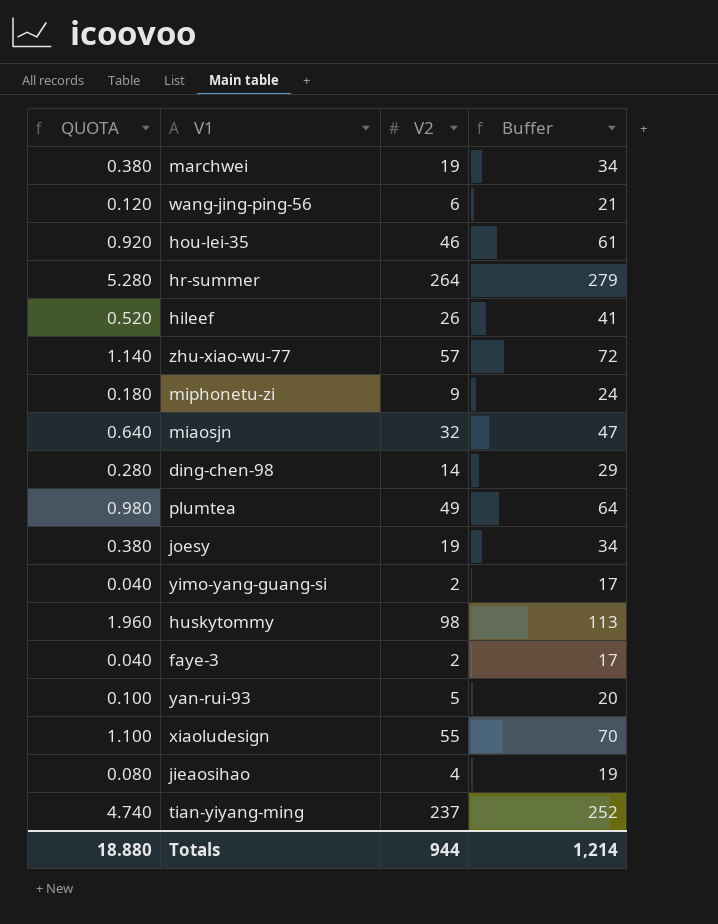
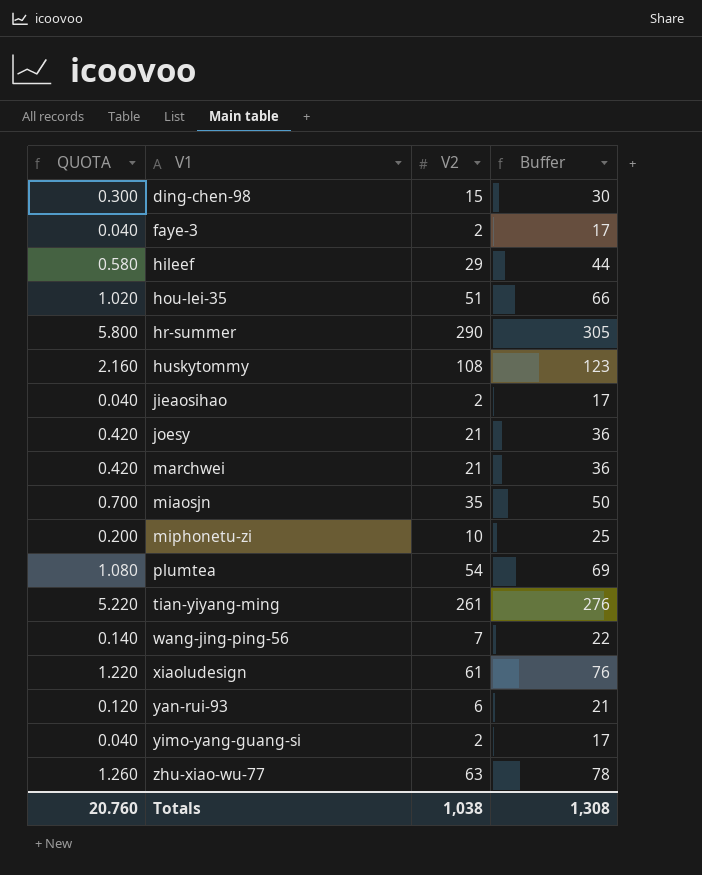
row order: none -> V1 ascending
ding-chen-98 | QUOTA: 0.280 -> 0.300
ding-chen-98 | V2: 14 -> 15
ding-chen-98 | Buffer: 29 -> 30
hileef | QUOTA: 0.520 -> 0.580
hileef | V2: 26 -> 29
hileef | Buffer: 41 -> 44
hou-lei-35 | QUOTA: 0.920 -> 1.020
hou-lei-35 | V2: 46 -> 51
hou-lei-35 | Buffer: 61 -> 66
hr-summer | QUOTA: 5.280 -> 5.800
hr-summer | V2: 264 -> 290
hr-summer | Buffer: 279 -> 305
huskytommy | QUOTA: 1.960 -> 2.160
huskytommy | V2: 98 -> 108
huskytommy | Buffer: 113 -> 123
jieaosihao | QUOTA: 0.080 -> 0.040
jieaosihao | V2: 4 -> 2
jieaosihao | Buffer: 19 -> 17
joesy | QUOTA: 0.380 -> 0.420
joesy | V2: 19 -> 21
joesy | Buffer: 34 -> 36
marchwei | QUOTA: 0.380 -> 0.420
marchwei | V2: 19 -> 21
marchwei | Buffer: 34 -> 36
miaosjn | QUOTA: 0.640 -> 0.700
miaosjn | V2: 32 -> 35
miaosjn | Buffer: 47 -> 50
miphonetu-zi | QUOTA: 0.180 -> 0.200
miphonetu-zi | V2: 9 -> 10
miphonetu-zi | Buffer: 24 -> 25
plumtea | QUOTA: 0.980 -> 1.080
plumtea | V2: 49 -> 54
plumtea | Buffer: 64 -> 69
tian-yiyang-ming | QUOTA: 4.740 -> 5.220
tian-yiyang-ming | V2: 237 -> 261
tian-yiyang-ming | Buffer: 252 -> 276
wang-jing-ping-56 | QUOTA: 0.120 -> 0.140
wang-jing-ping-56 | V2: 6 -> 7
wang-jing-ping-56 | Buffer: 21 -> 22
xiaoludesign | QUOTA: 1.100 -> 1.220
xiaoludesign | V2: 55 -> 61
xiaoludesign | Buffer: 70 -> 76
yan-rui-93 | QUOTA: 0.100 -> 0.120
yan-rui-93 | V2: 5 -> 6
yan-rui-93 | Buffer: 20 -> 21
zhu-xiao-wu-77 | QUOTA: 1.140 -> 1.260
zhu-xiao-wu-77 | V2: 57 -> 63
zhu-xiao-wu-77 | Buffer: 72 -> 78
Totals | QUOTA: 18.880 -> 20.760
Totals | V2: 944 -> 1,038
Totals | Buffer: 1,214 -> 1,308

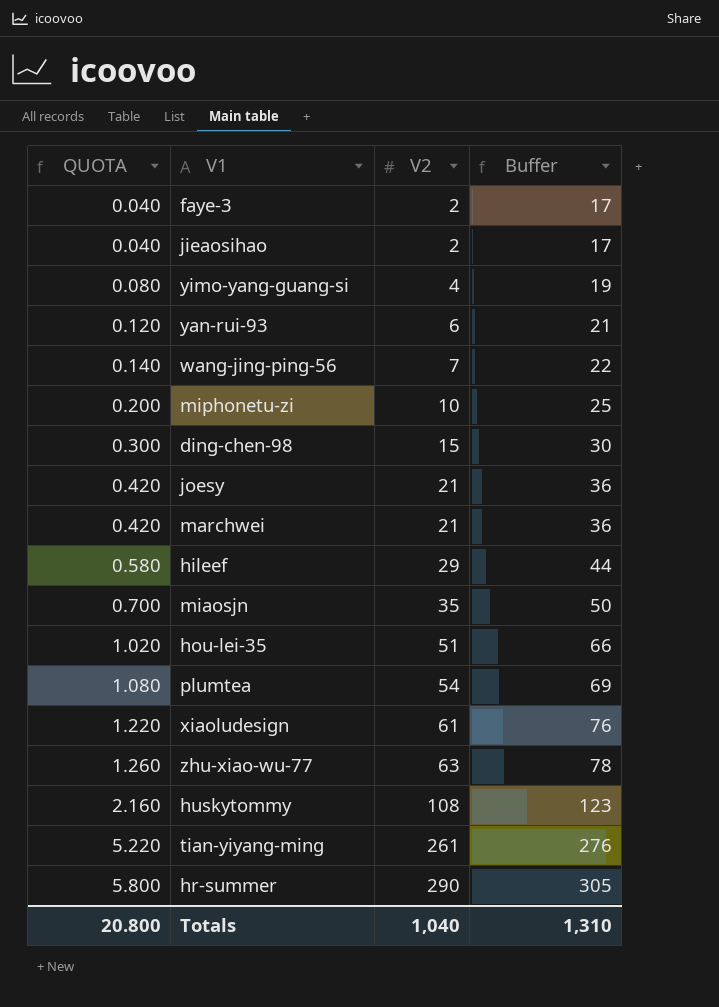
row order: V1 ascending -> QUOTA ascending
yimo-yang-guang-si | QUOTA: 0.040 -> 0.080
yimo-yang-guang-si | V2: 2 -> 4
yimo-yang-guang-si | Buffer: 17 -> 19
Totals | QUOTA: 20.760 -> 20.800
Totals | V2: 1,038 -> 1,040
Totals | Buffer: 1,308 -> 1,310

